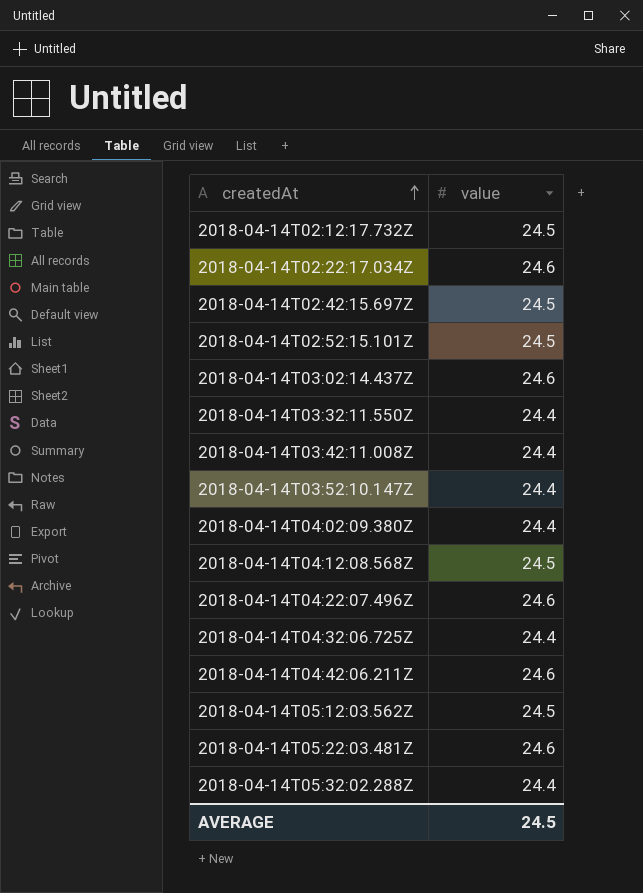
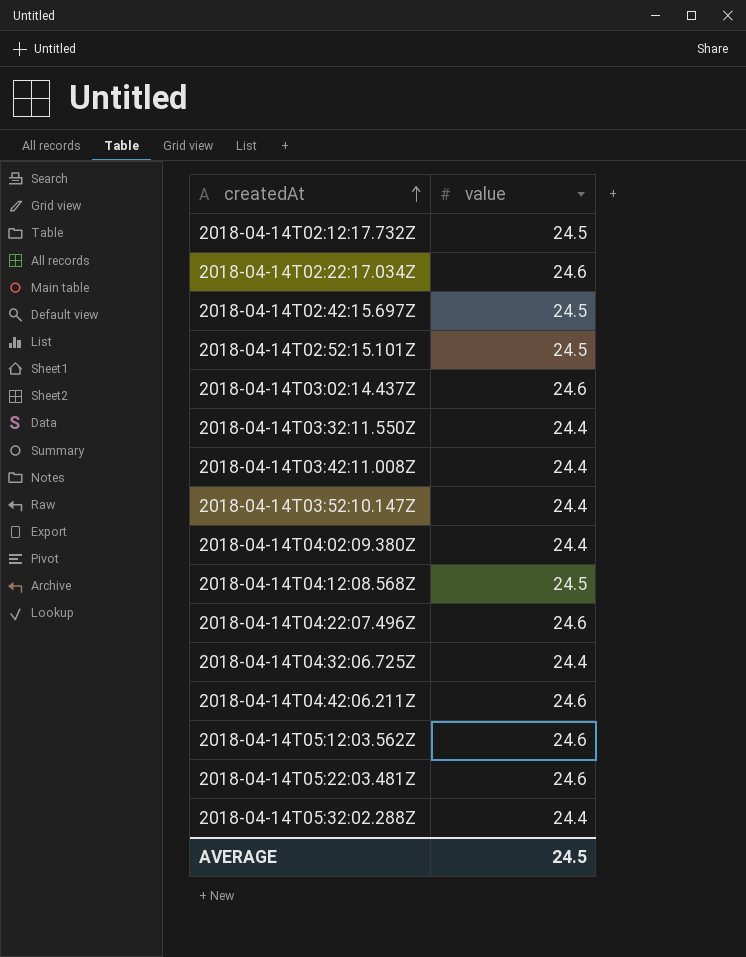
2018-04-14T05:12:03.562Z | value: 24.5 -> 24.6

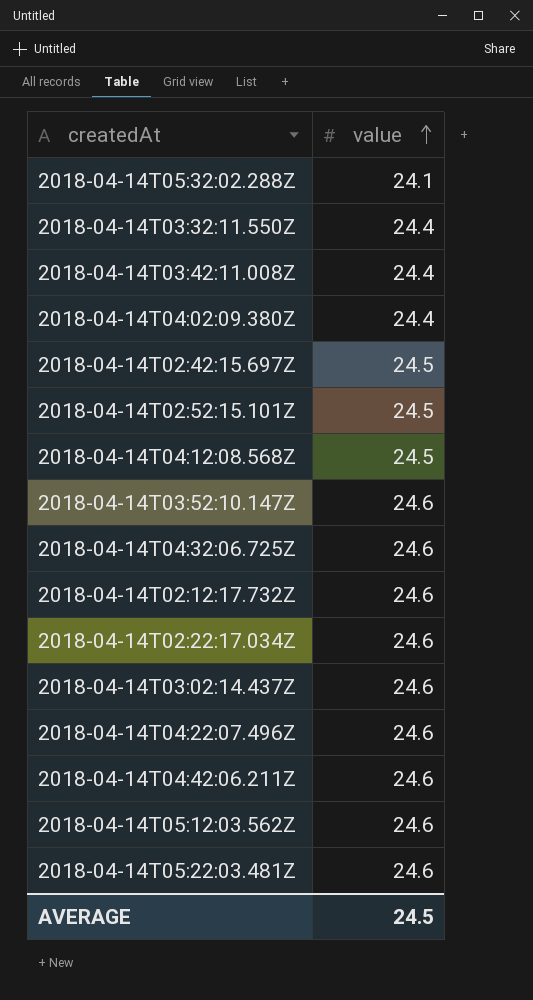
row order: createdAt ascending -> value ascending
2018-04-14T05:32:02.288Z | value: 24.4 -> 24.1
2018-04-14T03:52:10.147Z | value: 24.4 -> 24.6
2018-04-14T04:32:06.725Z | value: 24.4 -> 24.6
2018-04-14T02:12:17.732Z | value: 24.5 -> 24.6

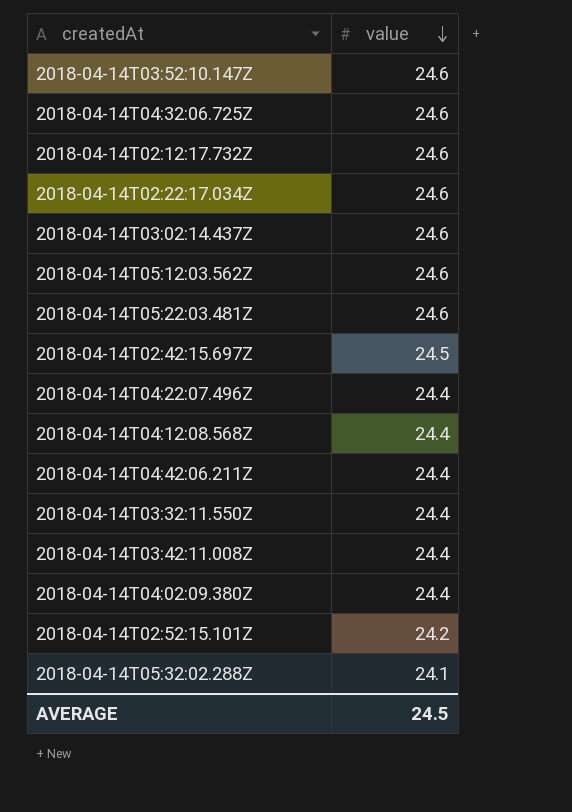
row order: value ascending -> value descending
2018-04-14T04:22:07.496Z | value: 24.6 -> 24.4
2018-04-14T04:12:08.568Z | value: 24.5 -> 24.4
2018-04-14T04:42:06.211Z | value: 24.6 -> 24.4
2018-04-14T02:52:15.101Z | value: 24.5 -> 24.2

